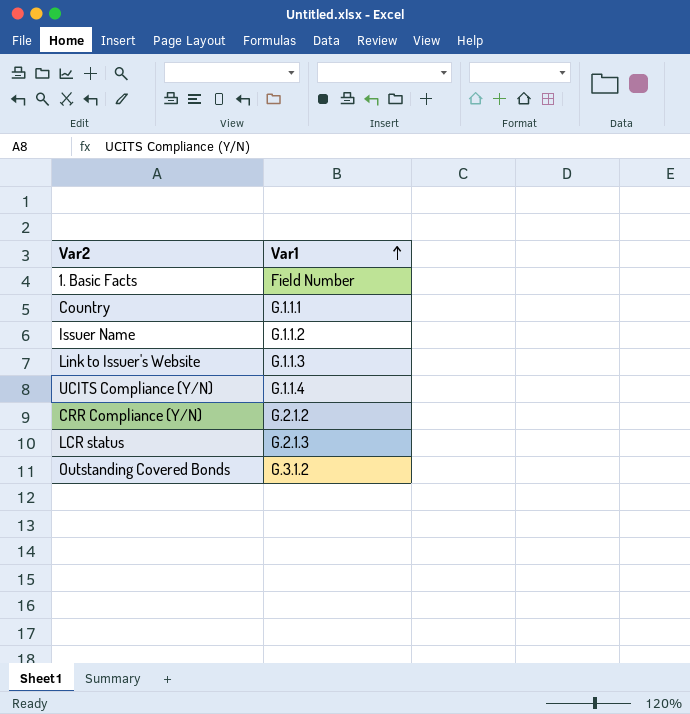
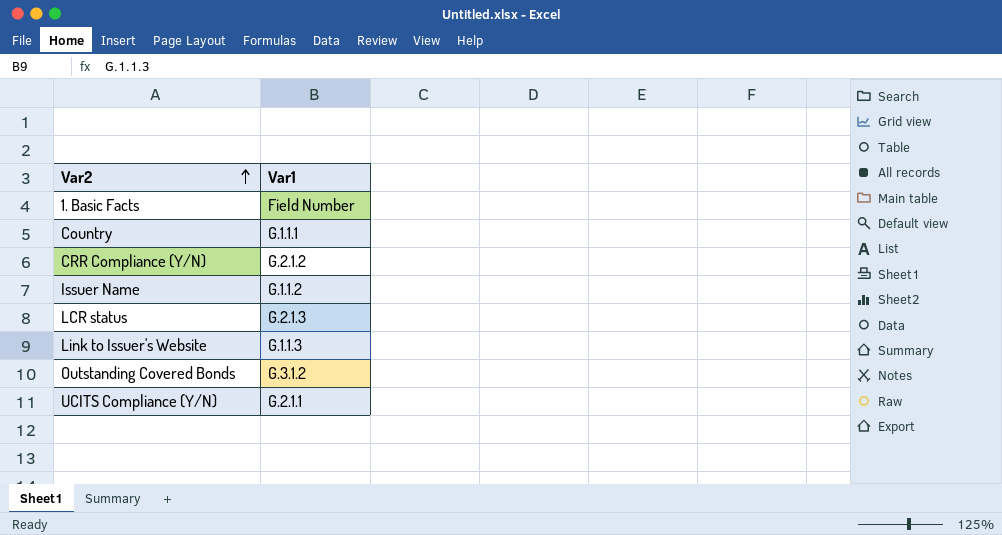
row order: Var1 ascending -> Var2 ascending
UCITS Compliance (Y/N) | Var1: G.1.1.4 -> G.2.1.1

